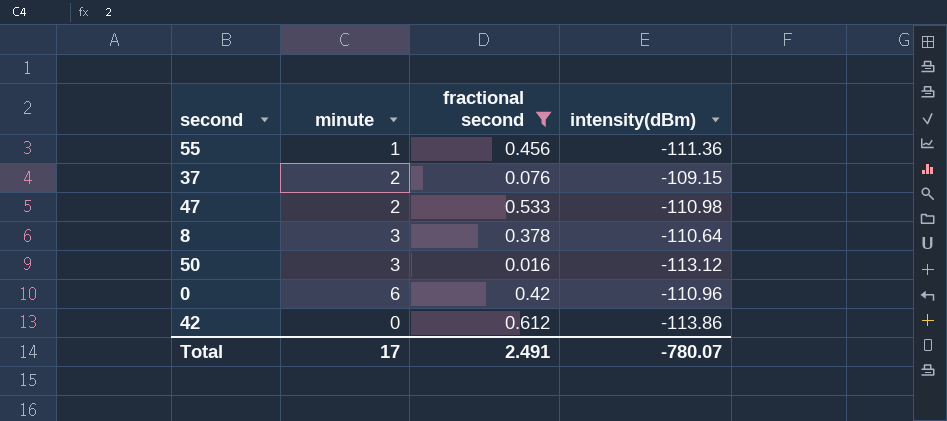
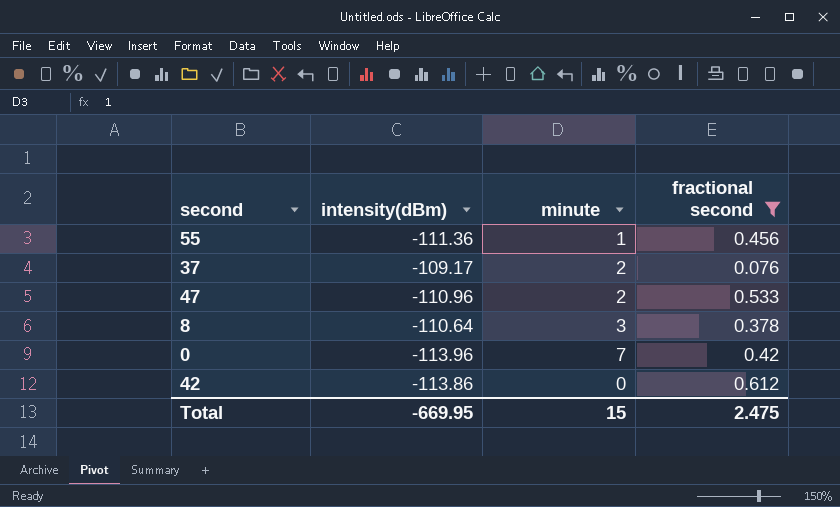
column intensity(dBm) | position: 4 -> 2
row 50: 3 | 0.016 | -113.12 -> none
37 | intensity(dBm): -109.15 -> -109.17
47 | intensity(dBm): -110.98 -> -110.96
0 | intensity(dBm): -110.96 -> -113.96
0 | minute: 6 -> 7
Total | intensity(dBm): -780.07 -> -669.95
Total | minute: 17 -> 15
Total | fractional second: 2.491 -> 2.475

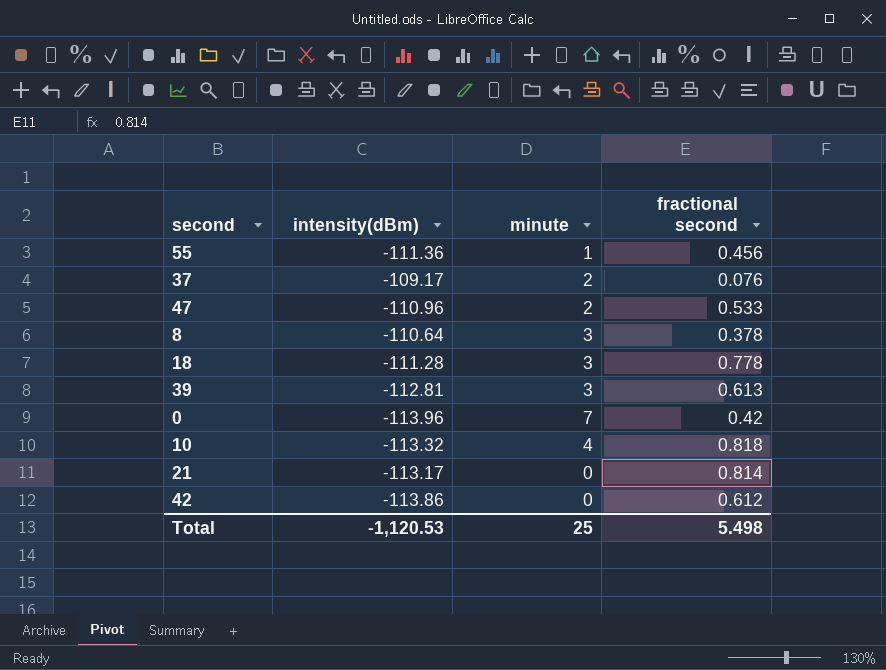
filter: fractional second <= 0.612 -> none
Total | intensity(dBm): -669.95 -> -1,120.53
Total | minute: 15 -> 25
Total | fractional second: 2.475 -> 5.498

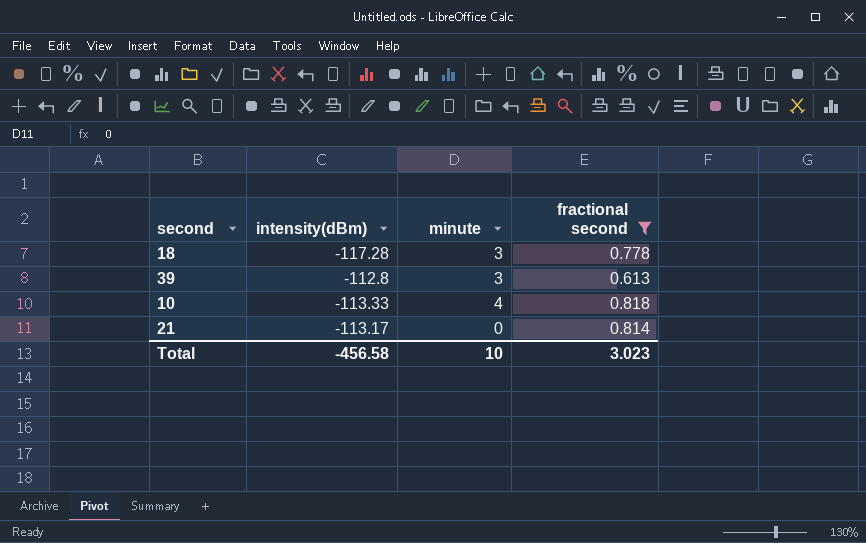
filter: none -> fractional second >= 0.613
18 | intensity(dBm): -111.28 -> -117.28
39 | intensity(dBm): -112.81 -> -112.8
10 | intensity(dBm): -113.32 -> -113.33
Total | intensity(dBm): -1,120.53 -> -456.58
Total | minute: 25 -> 10
Total | fractional second: 5.498 -> 3.023

